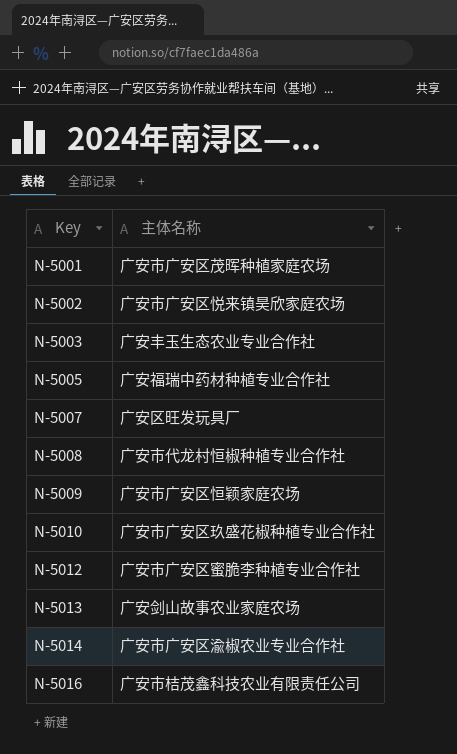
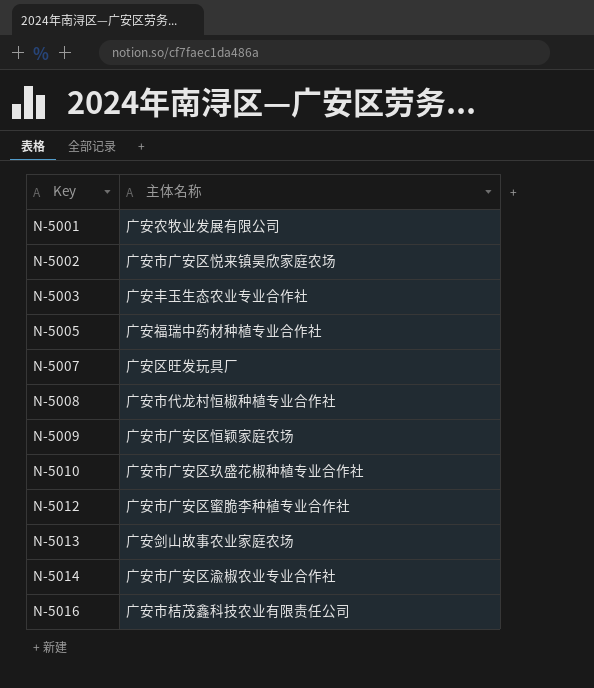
N-5001 | 主体名称: 广安市广安区茂晖种植家庭农场 -> 广安农牧业发展有限公司

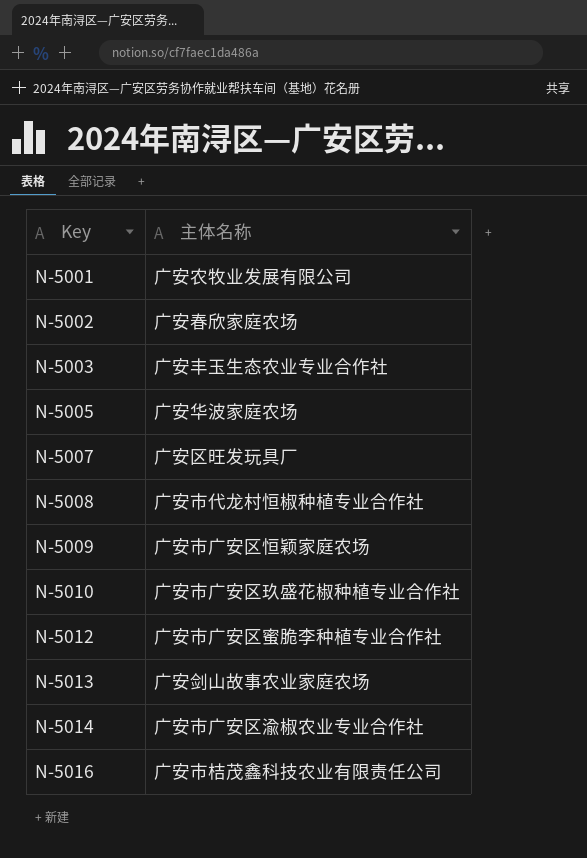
N-5002 | 主体名称: 广安市广安区悦来镇昊欣家庭农场 -> 广安春欣家庭农场
N-5005 | 主体名称: 广安福瑞中药材种植专业合作社 -> 广安华波家庭农场

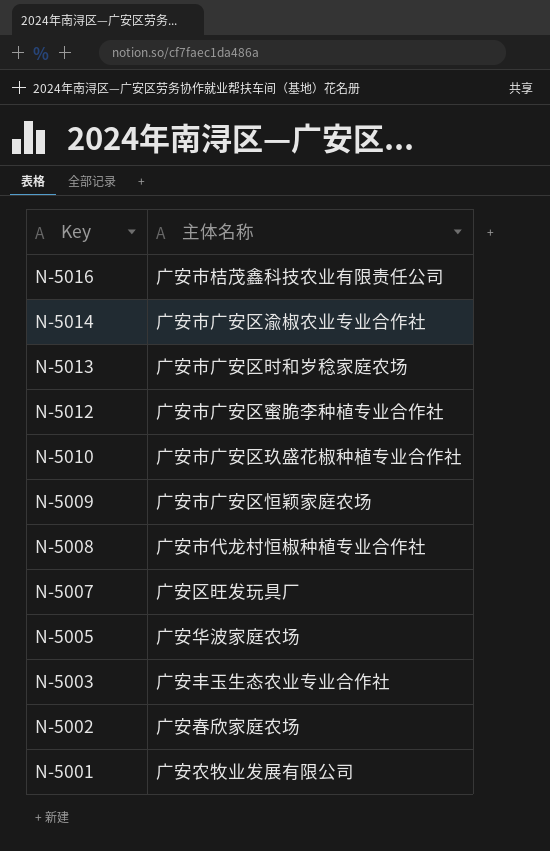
row order: Key ascending -> Key descending
N-5013 | 主体名称: 广安剑山故事农业家庭农场 -> 广安市广安区时和岁稔家庭农场

